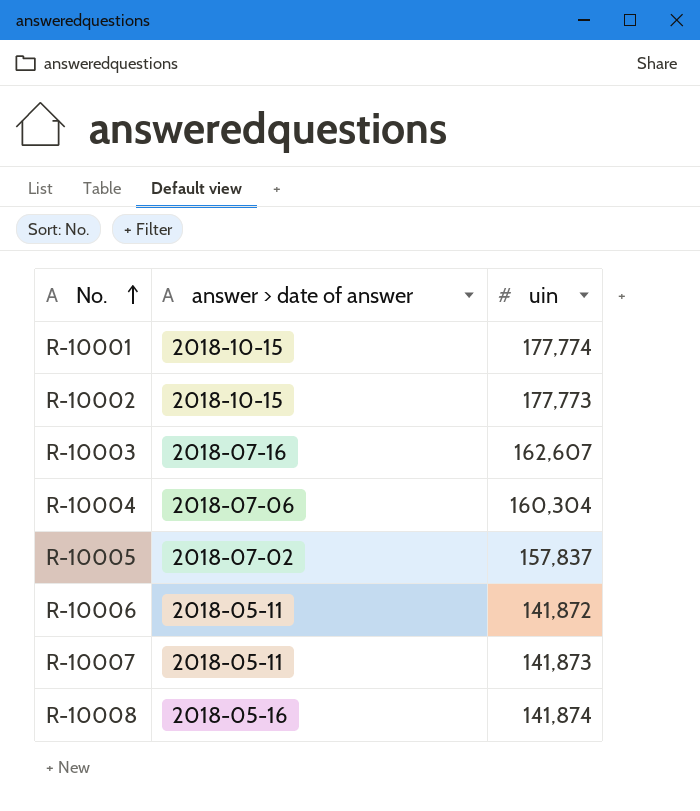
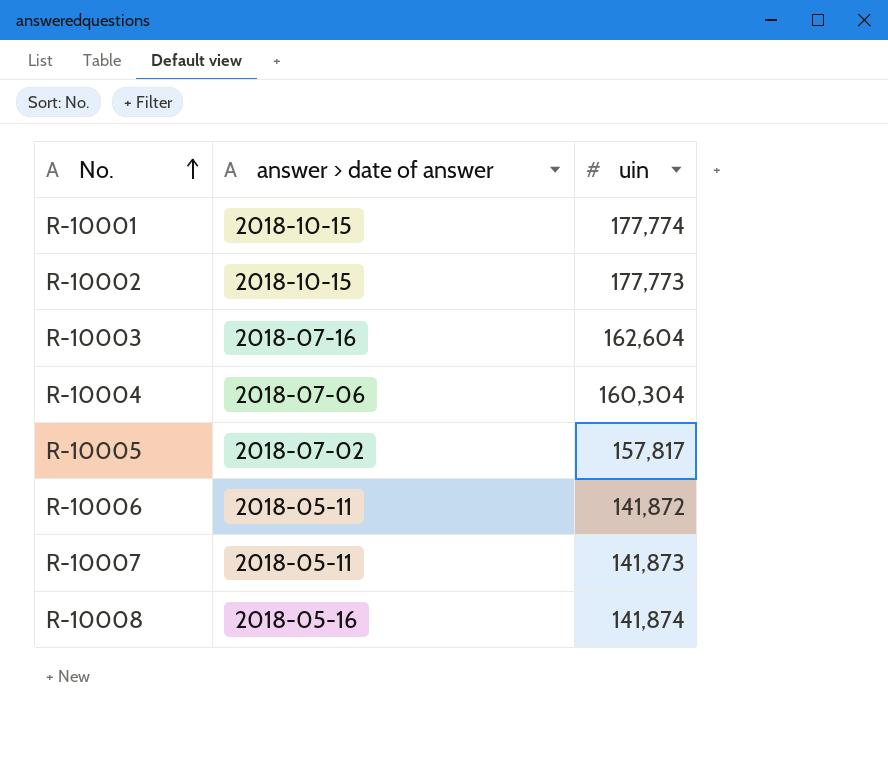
R-10003 | uin: 162,607 -> 162,604
R-10005 | uin: 157,837 -> 157,817

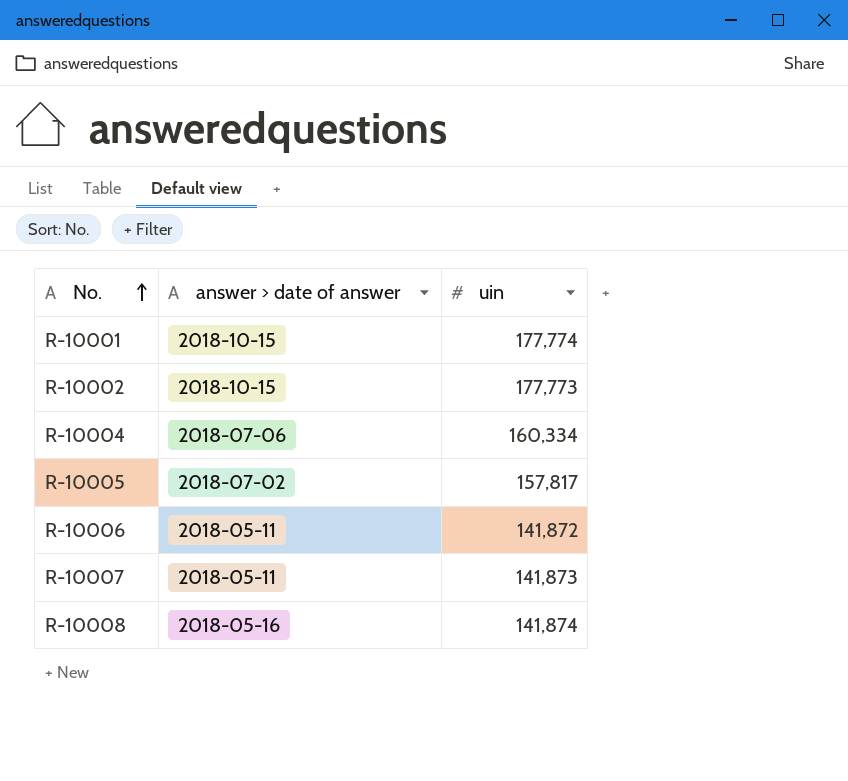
row R-10003: 2018-07-16 | 162,604 -> none
R-10004 | uin: 160,304 -> 160,334

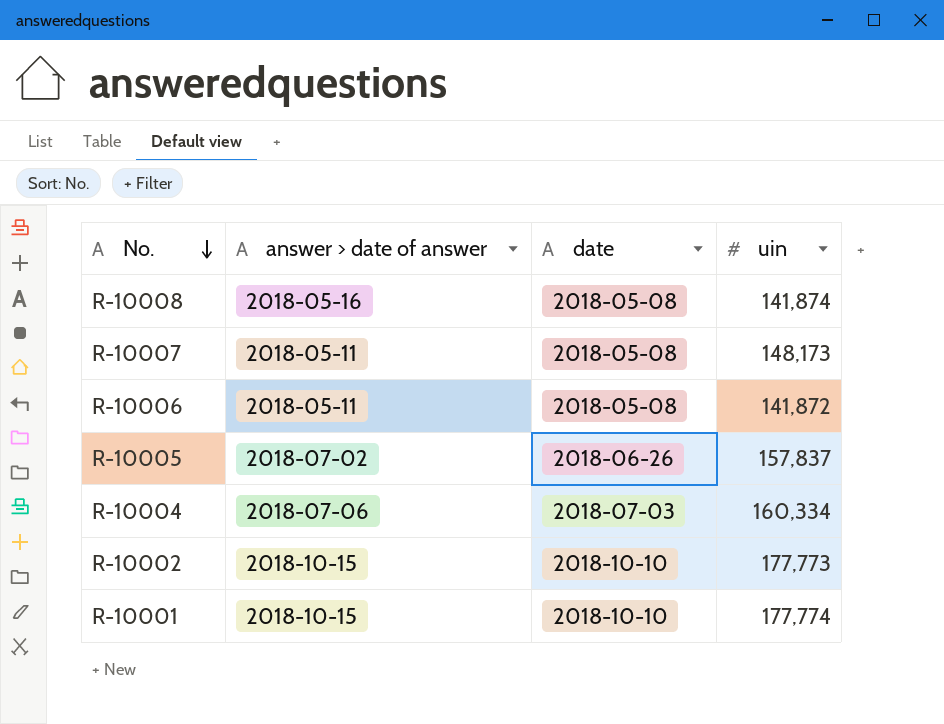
row order: No. ascending -> No. descending
column date | position: none -> 3
R-10007 | uin: 141,873 -> 148,173
R-10005 | uin: 157,817 -> 157,837

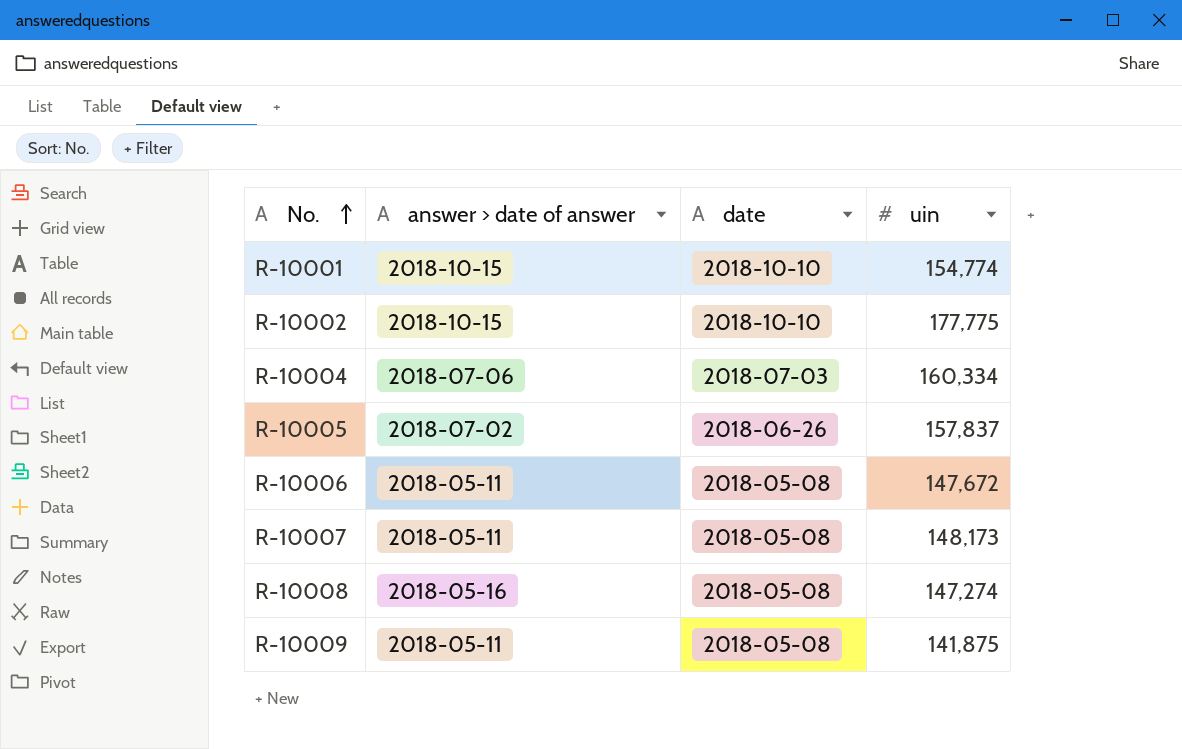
row order: No. descending -> No. ascending
R-10001 | uin: 177,774 -> 154,774
R-10002 | uin: 177,773 -> 177,775
R-10006 | uin: 141,872 -> 147,672
R-10008 | uin: 141,874 -> 147,274
row R-10009: none -> 2018-05-11 | 2018-05-08 | 141,875

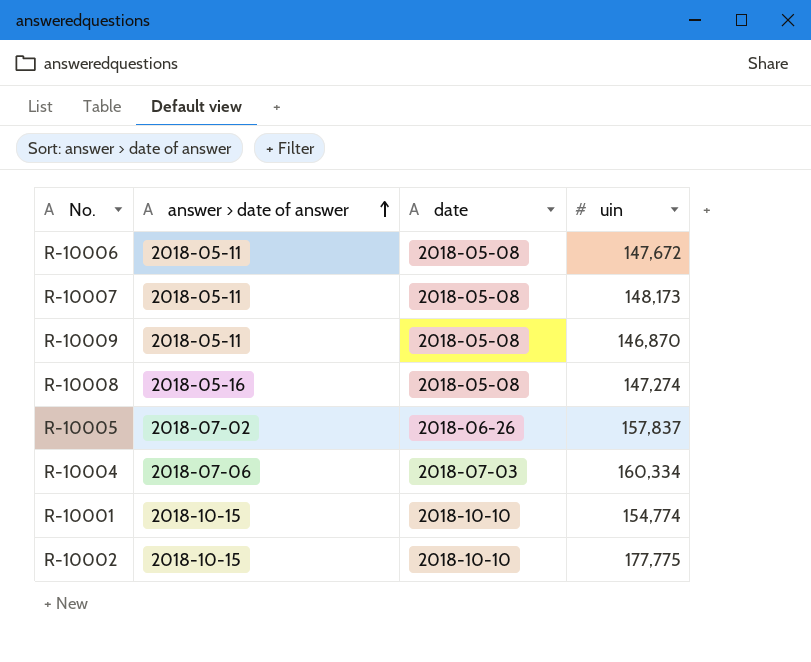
row order: No. ascending -> answer > date of answer ascending
R-10009 | uin: 141,875 -> 146,870

